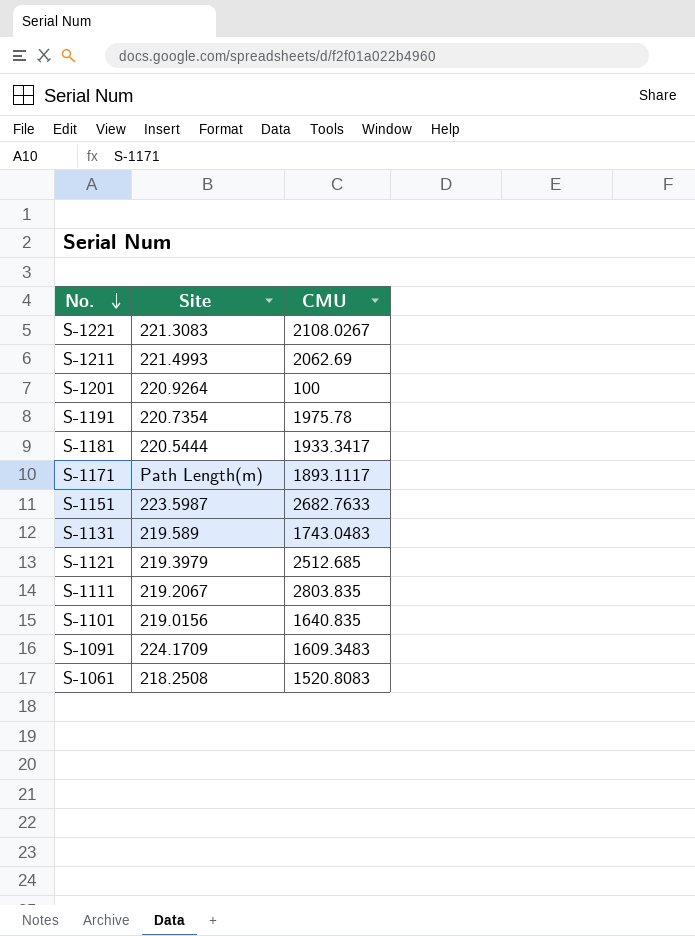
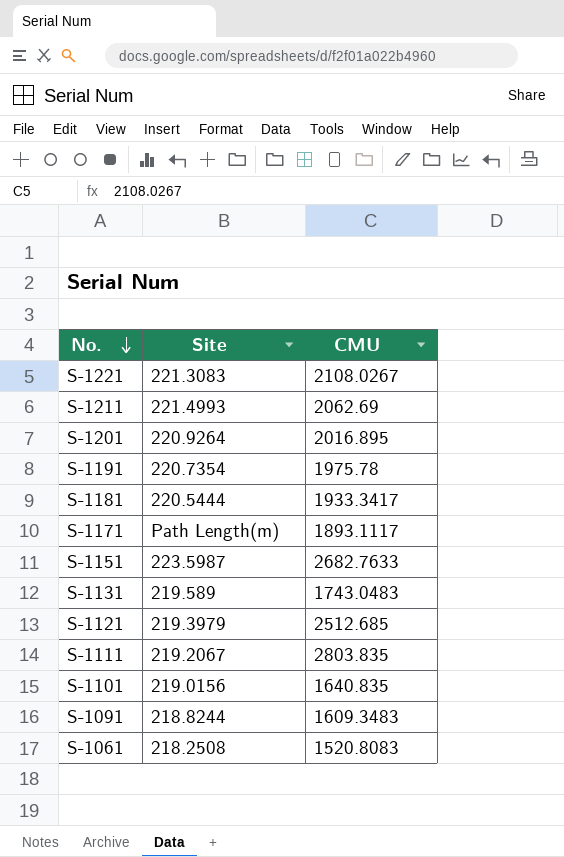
S-1201 | CMU: 100 -> 2016.895
S-1091 | Site: 224.1709 -> 218.8244

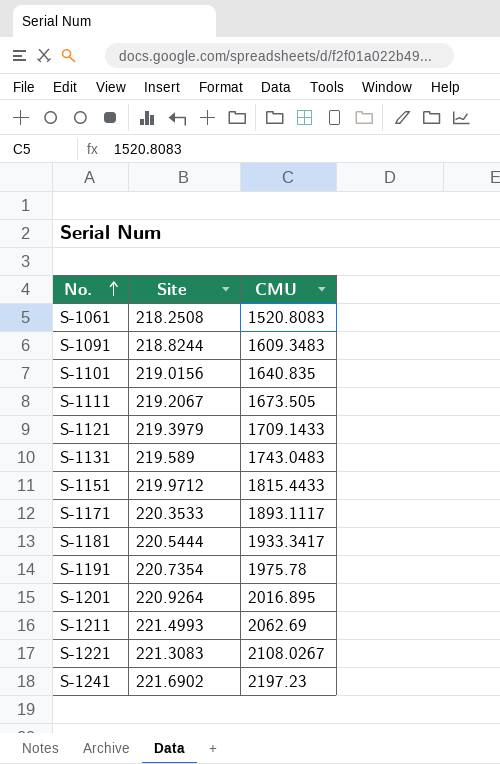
row order: No. descending -> No. ascending
S-1111 | CMU: 2803.835 -> 1673.505
S-1121 | CMU: 2512.685 -> 1709.1433
S-1151 | Site: 223.5987 -> 219.9712
S-1151 | CMU: 2682.7633 -> 1815.4433
S-1171 | Site: Path Length(m) -> 220.3533
row S-1241: none -> 221.6902 | 2197.23

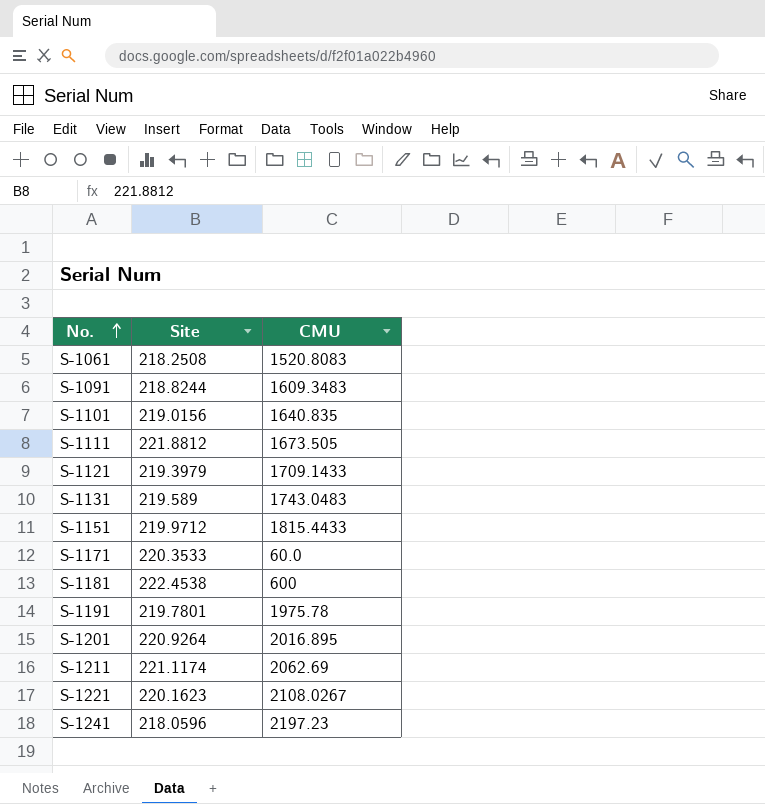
S-1111 | Site: 219.2067 -> 221.8812
S-1171 | CMU: 1893.1117 -> 60.0
S-1181 | Site: 220.5444 -> 222.4538
S-1181 | CMU: 1933.3417 -> 600
S-1191 | Site: 220.7354 -> 219.7801
S-1211 | Site: 221.4993 -> 221.1174
S-1221 | Site: 221.3083 -> 220.1623
S-1241 | Site: 221.6902 -> 218.0596

